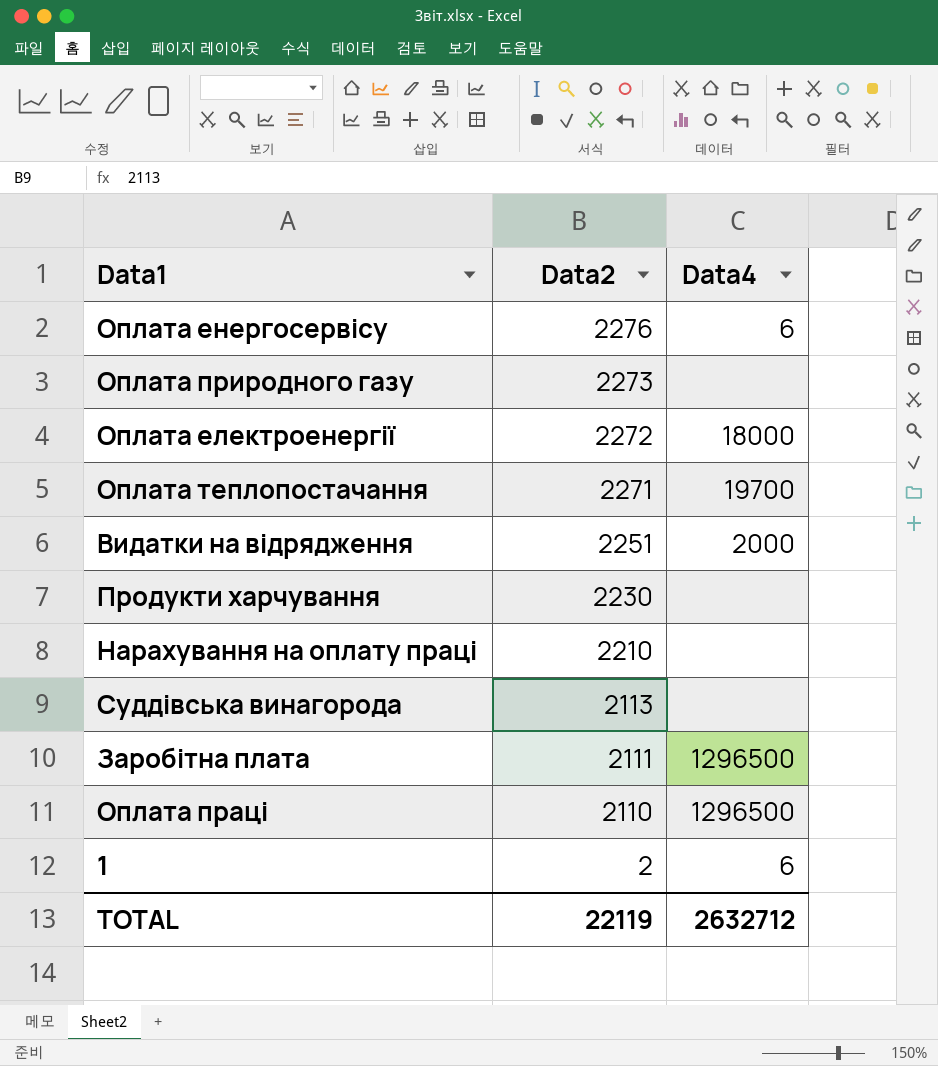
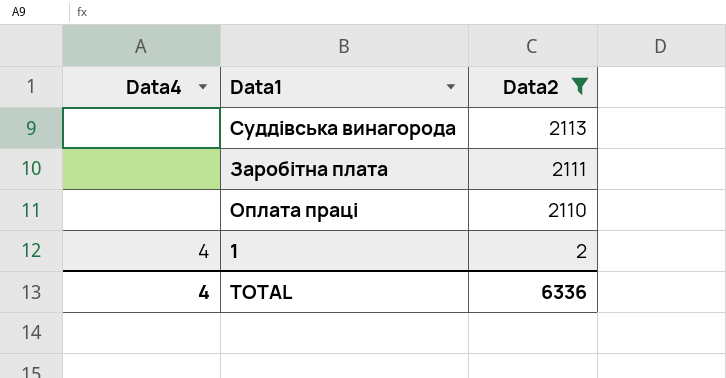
filter: none -> Data2 <= 2113
column Data4 | position: 3 -> 1
Заробітна плата | Data4: 1296500 -> none
Оплата праці | Data4: 1296500 -> none
1 | Data4: 6 -> 4
TOTAL | Data4: 2632712 -> 4
TOTAL | Data2: 22119 -> 6336

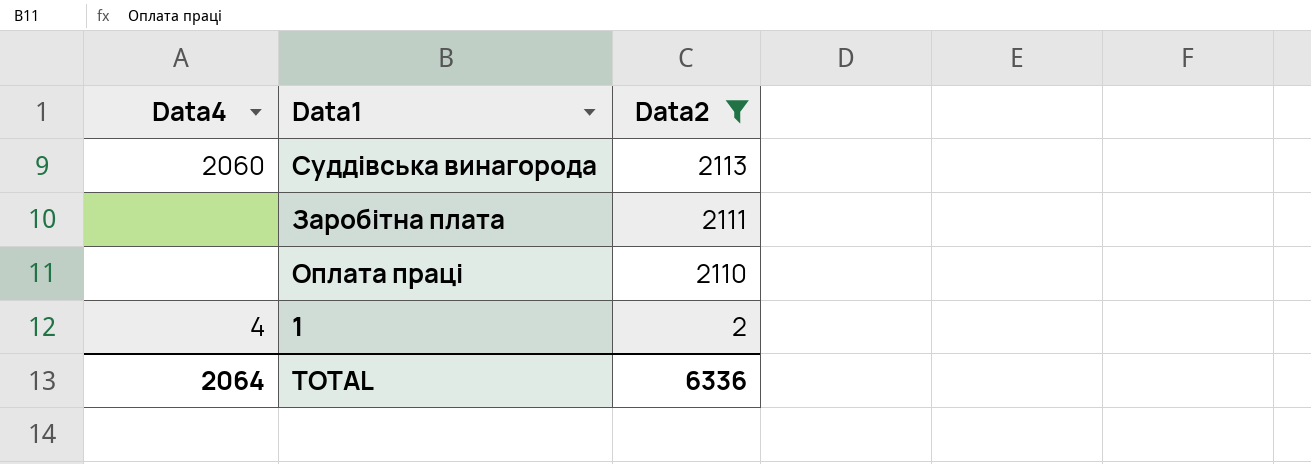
Суддівська винагорода | Data4: none -> 2060
TOTAL | Data4: 4 -> 2064

